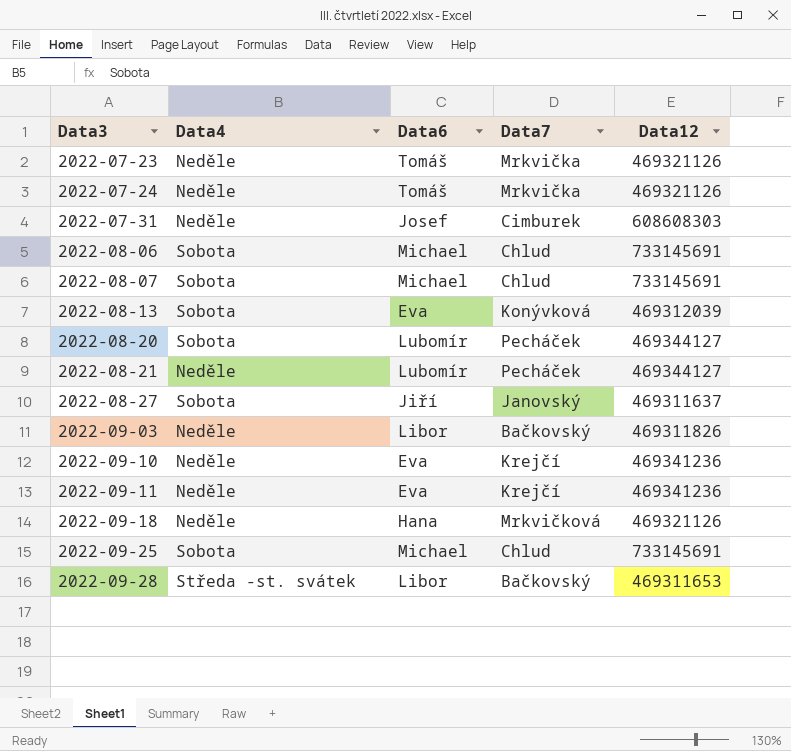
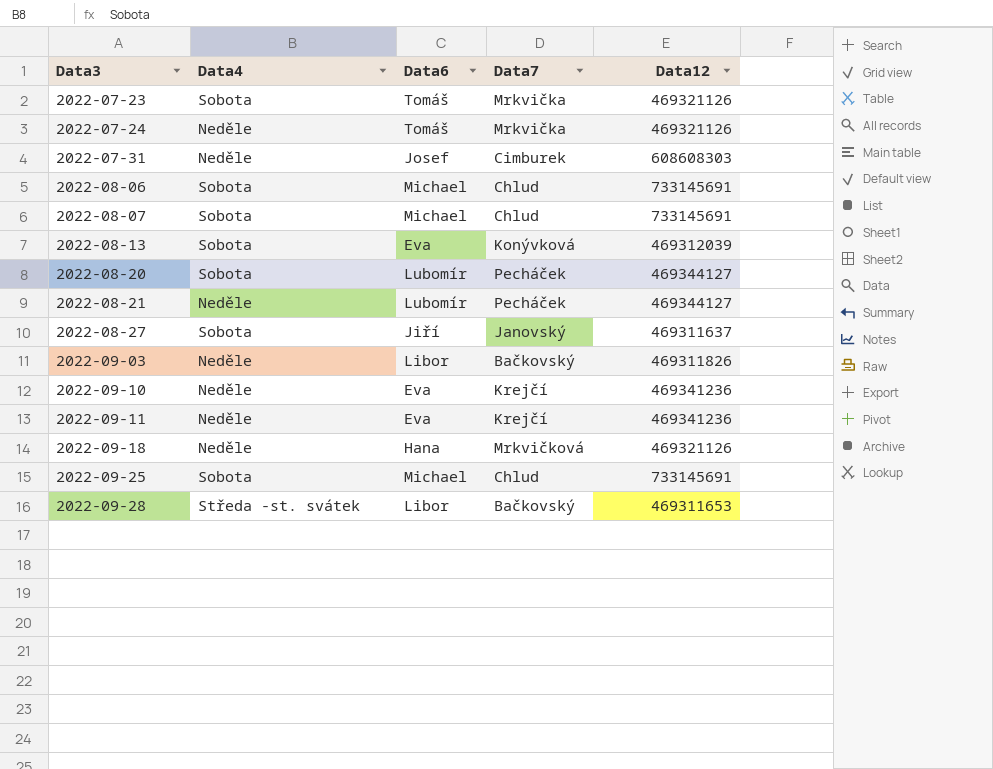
2022-07-23 | Data4: Neděle -> Sobota

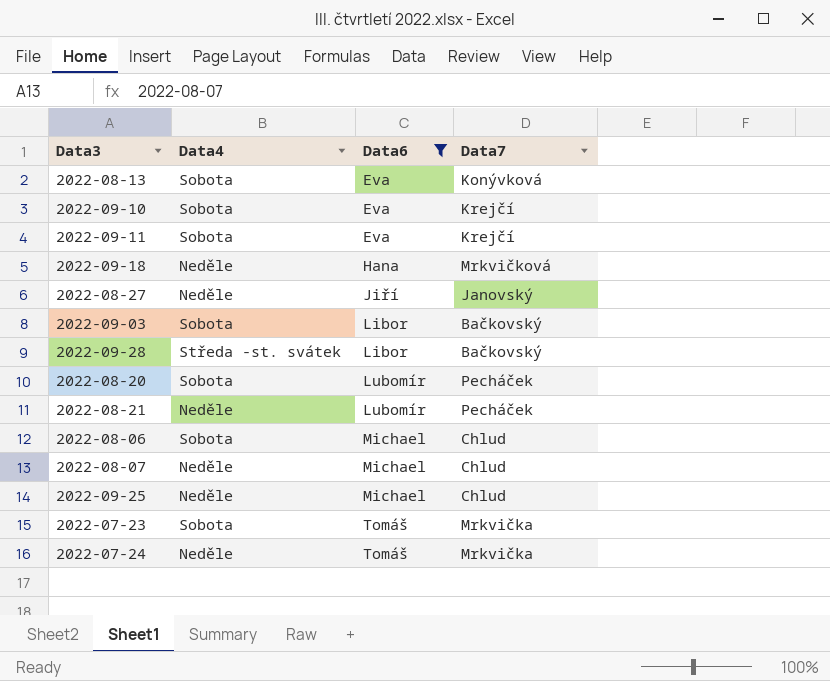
filter: none -> Data6 != Josef
row order: Data3 ascending -> Data6 ascending
column Data12 | position: 5 -> none
2022-09-10 | Data4: Neděle -> Sobota
2022-09-11 | Data4: Neděle -> Sobota
2022-08-27 | Data4: Sobota -> Neděle
2022-09-03 | Data4: Neděle -> Sobota
2022-08-07 | Data4: Sobota -> Neděle
2022-09-25 | Data4: Sobota -> Neděle

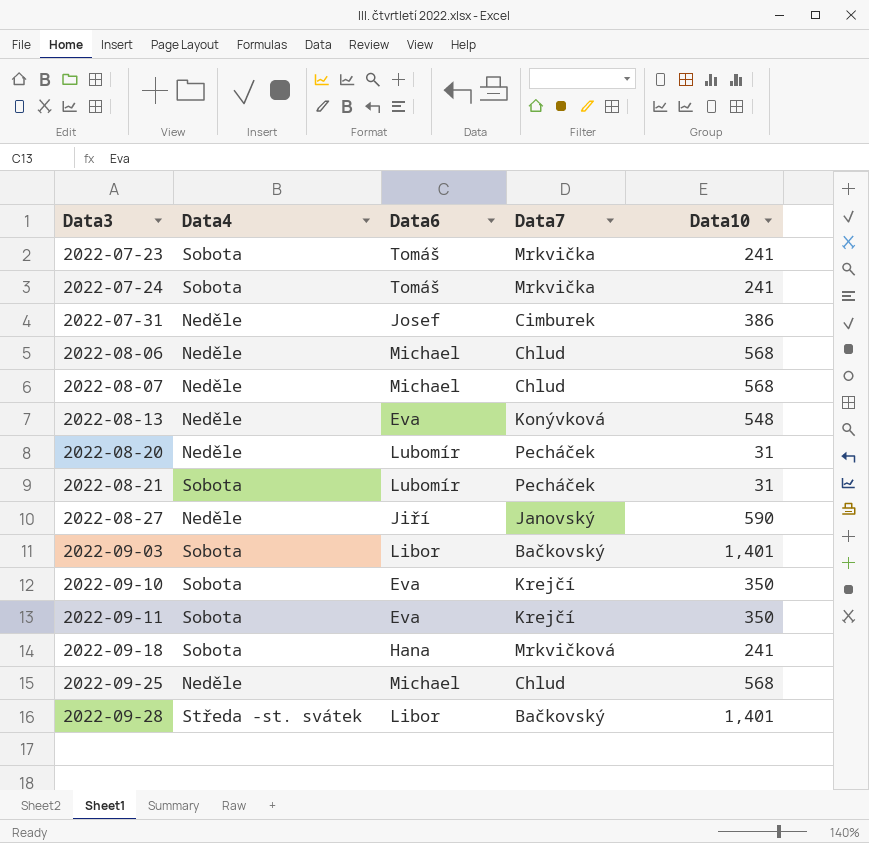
filter: Data6 != Josef -> none
row order: Data6 ascending -> Data3 ascending
column Data10 | position: none -> 5
2022-07-24 | Data4: Neděle -> Sobota
2022-08-06 | Data4: Sobota -> Neděle
2022-08-13 | Data4: Sobota -> Neděle
2022-08-20 | Data4: Sobota -> Neděle
2022-08-21 | Data4: Neděle -> Sobota
2022-09-18 | Data4: Neděle -> Sobota

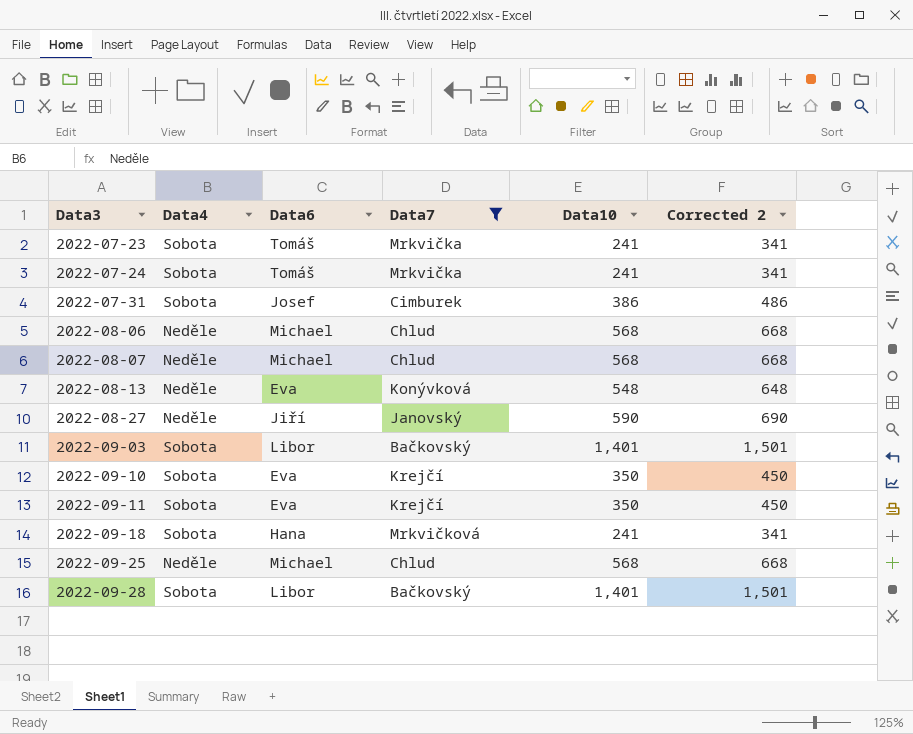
filter: none -> Data7 != Pecháček
column Corrected 2 | formula: none -> [Data10] + 100
2022-07-31 | Data4: Neděle -> Sobota
2022-09-28 | Data4: Středa -st. svátek -> Sobota

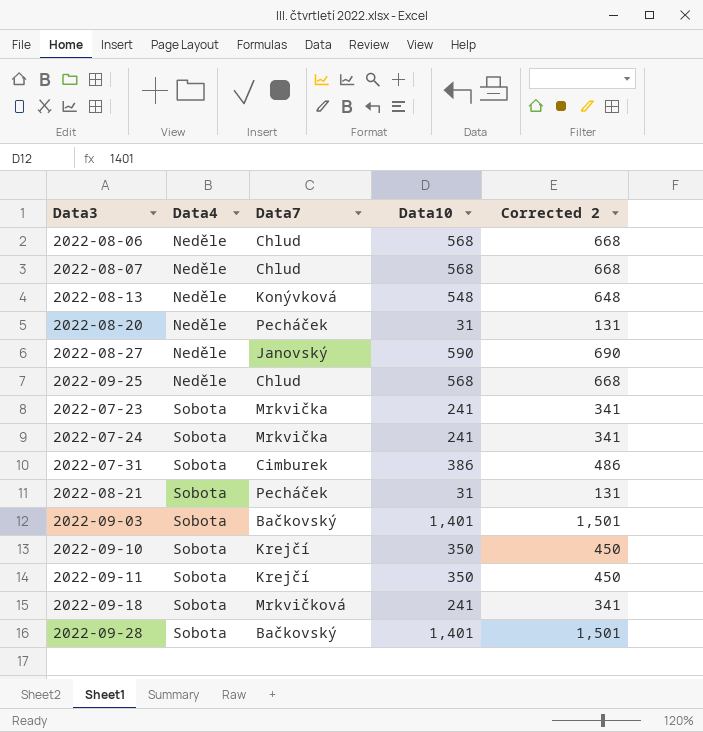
filter: Data7 != Pecháček -> none
row order: Data3 ascending -> Data4 ascending
column Data6 | position: 3 -> none

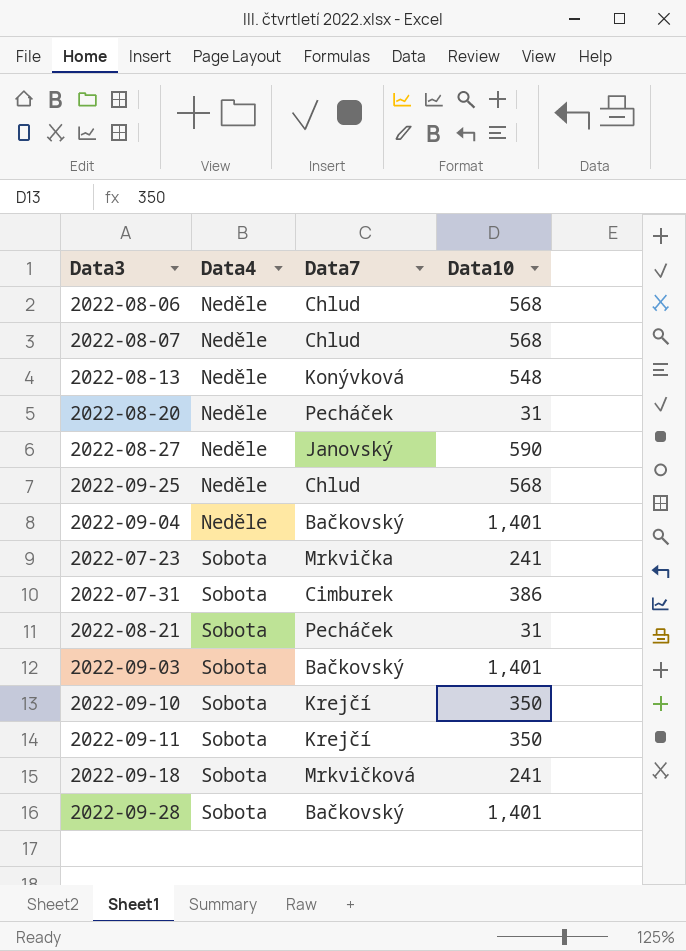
column Corrected 2 | formula: [Data10] + 100 -> none
row 2022-07-24: Sobota | Mrkvička | 241 | 341 -> none
row 2022-09-04: none -> Neděle | Bačkovský | 1,401

